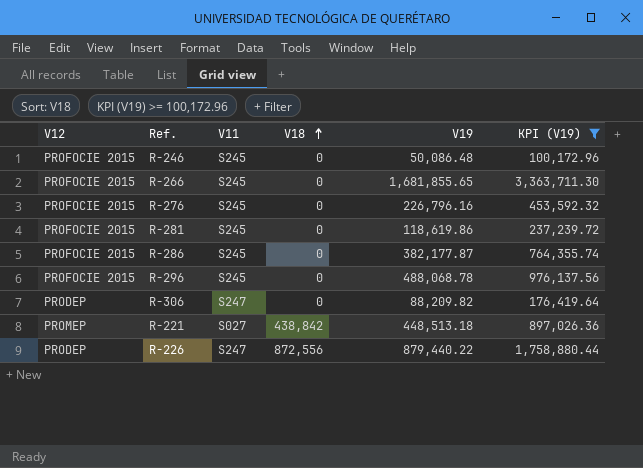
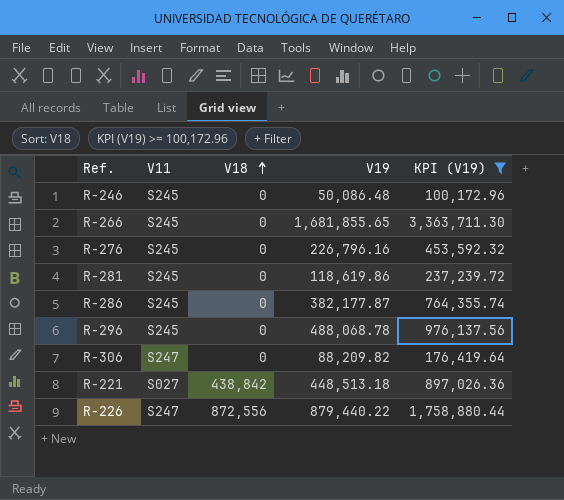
column V12 | position: 1 -> none

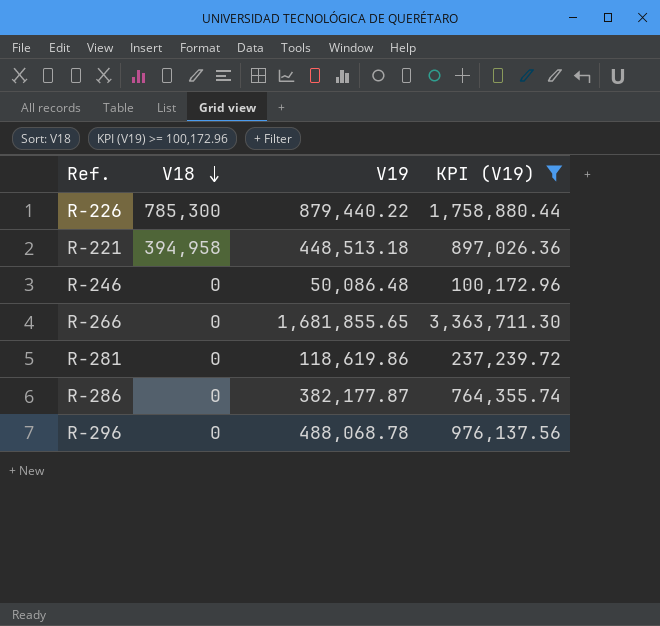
row order: V18 ascending -> V18 descending
column V11 | position: 2 -> none
row R-276: S245 | 0 | 226,796.16 | 453,592.32 -> none
row R-306: S247 | 0 | 88,209.82 | 176,419.64 -> none
R-226 | V18: 872,556 -> 785,300
R-221 | V18: 438,842 -> 394,958

